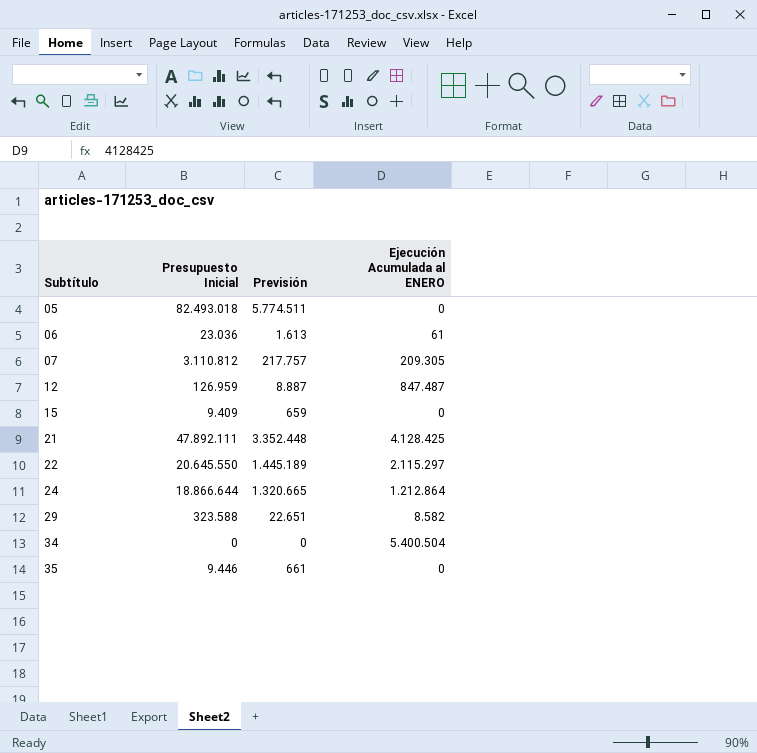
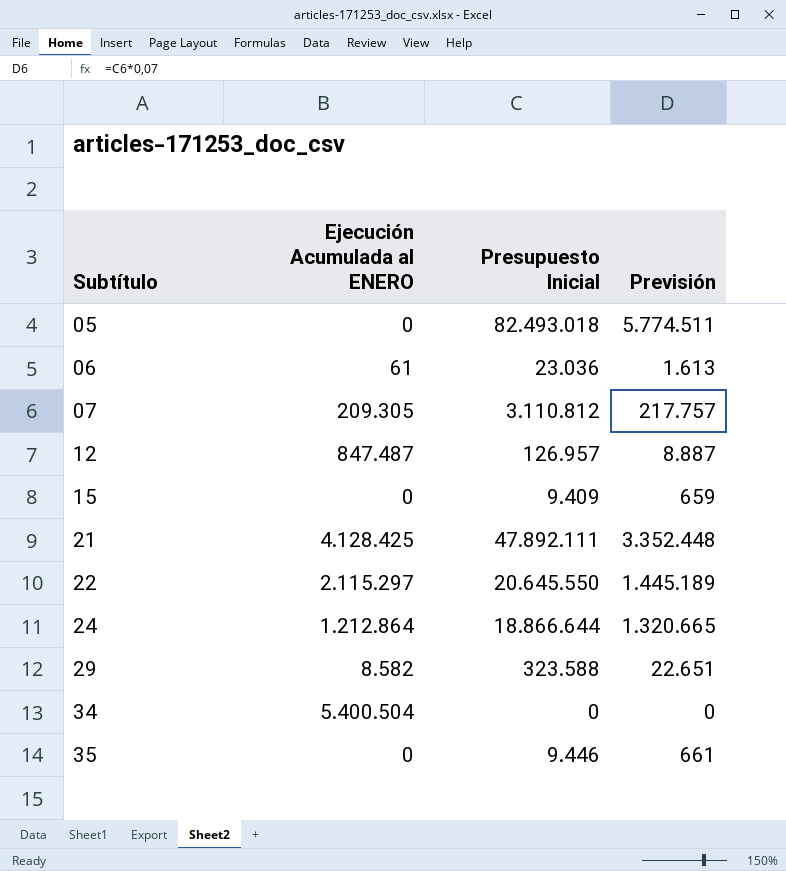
column Ejecución Acumulada al ENERO | position: 4 -> 2
12 | Presupuesto Inicial: 126.959 -> 126.957

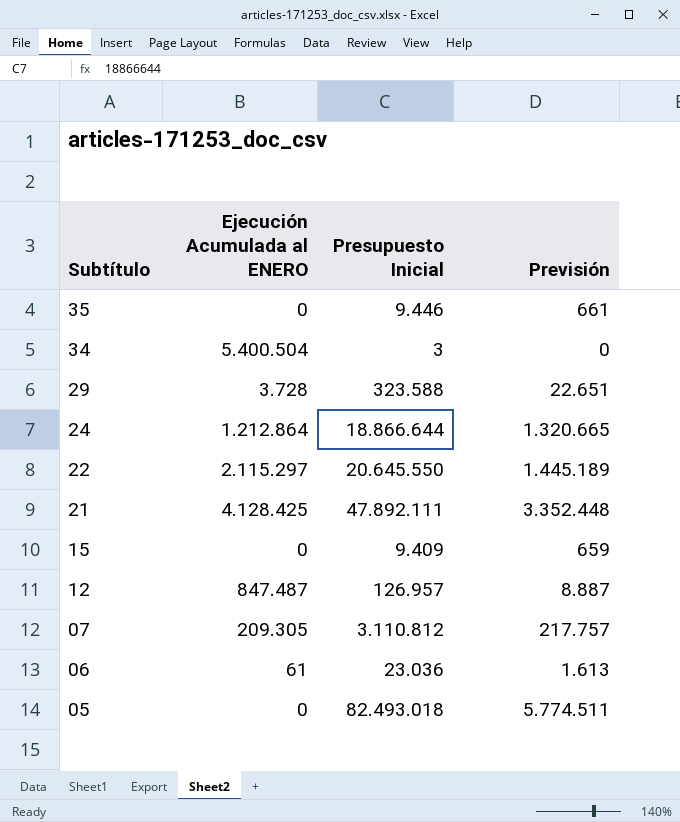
row order: Subtítulo ascending -> Subtítulo descending
34 | Presupuesto Inicial: 0 -> 3
29 | Ejecución Acumulada al ENERO: 8.582 -> 3.728

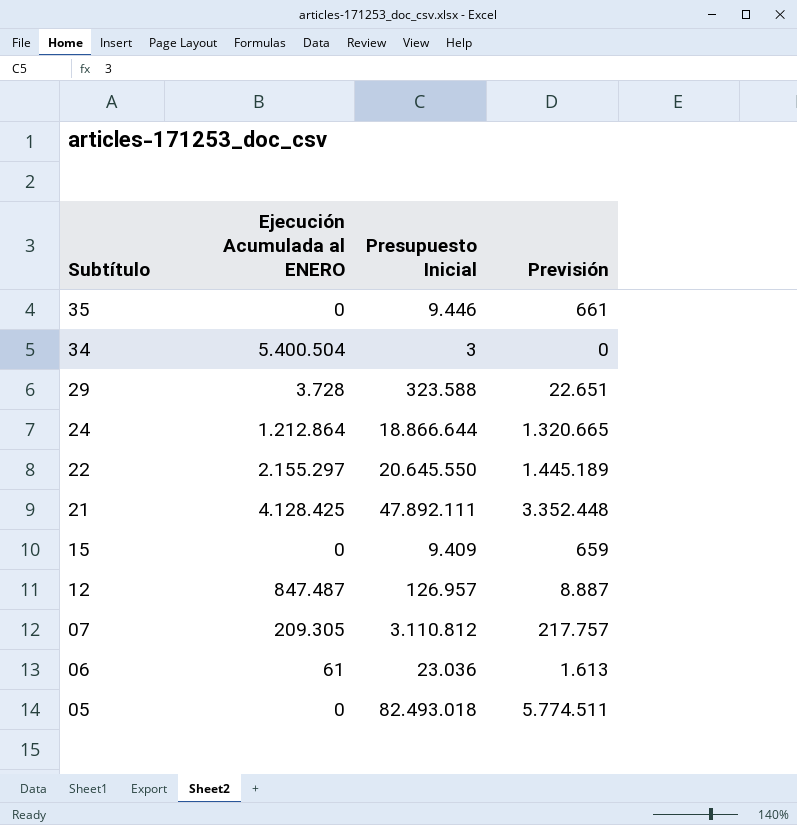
22 | Ejecución Acumulada al ENERO: 2.115.297 -> 2.155.297

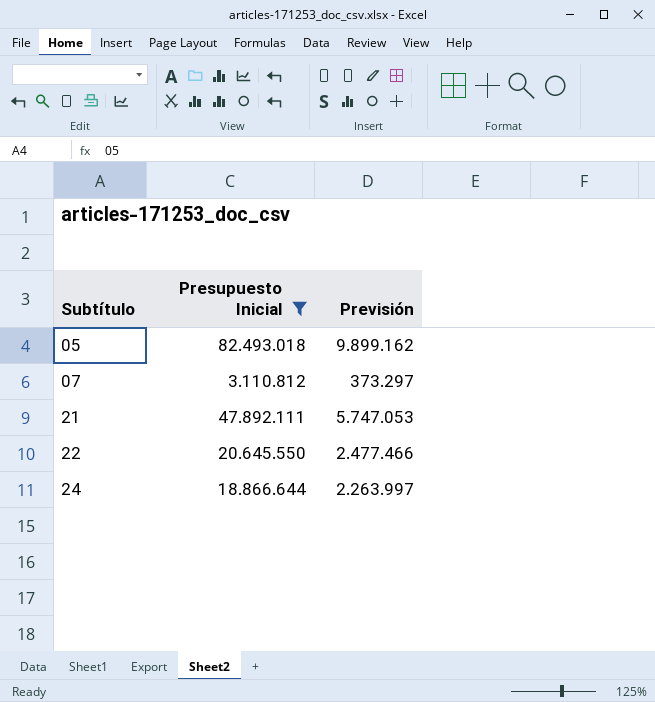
filter: none -> Presupuesto Inicial >= 3.110.812
row order: Subtítulo descending -> Subtítulo ascending
column Ejecución Acumulada al ENERO | position: 2 -> none
column Previsión | formula: [Presupuesto Inicial] * 0,07 -> [Presupuesto Inicial] * 0,12

